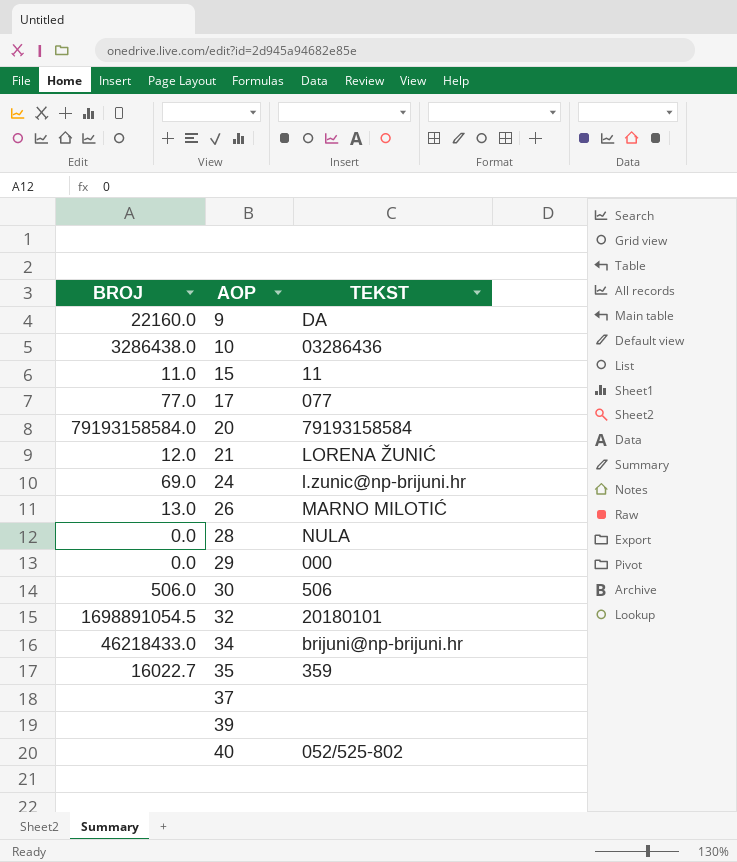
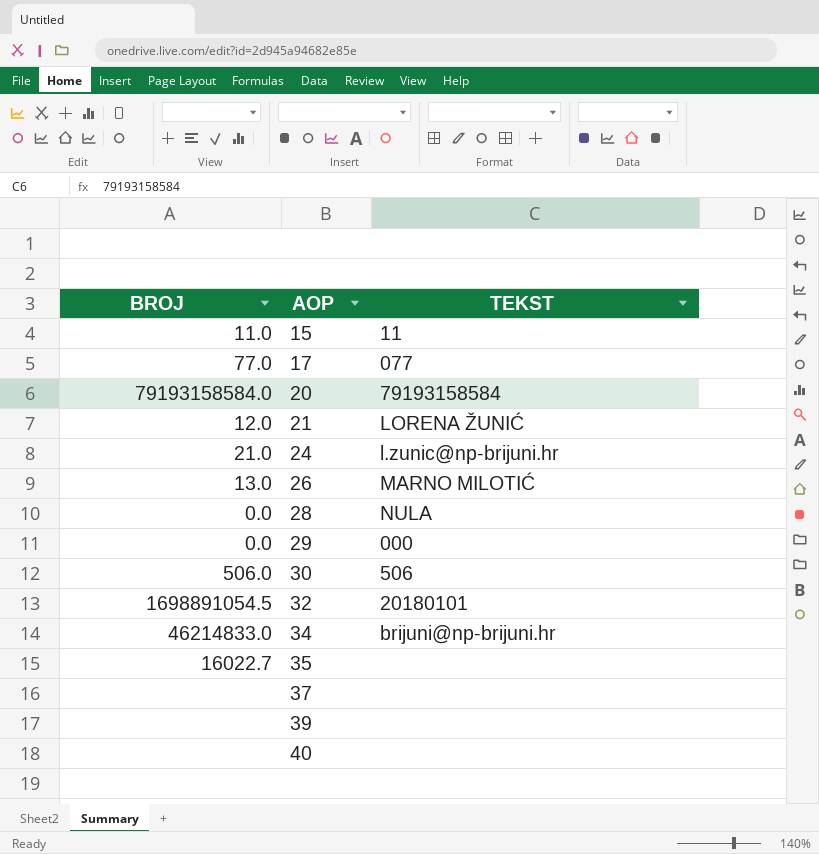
row 9: 22160.0 | DA -> none
row 10: 3286438.0 | 03286436 -> none
24 | BROJ: 69.0 -> 21.0
34 | BROJ: 46218433.0 -> 46214833.0
35 | TEKST: 359 -> none
40 | TEKST: 052/525-802 -> none

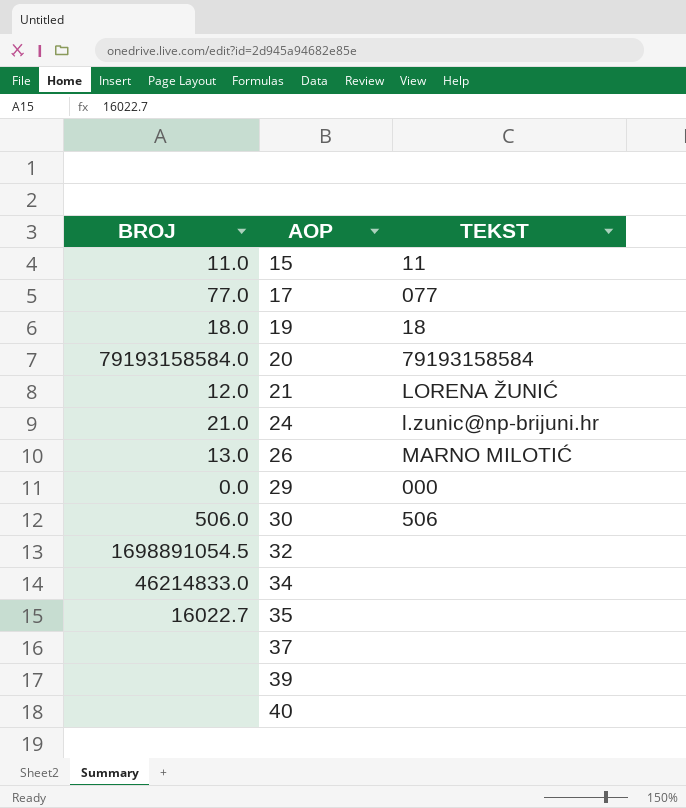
row 28: 0.0 | NULA -> none
row 19: none -> 18.0 | 18
32 | TEKST: 20180101 -> none
34 | TEKST: brijuni@np-brijuni.hr -> none

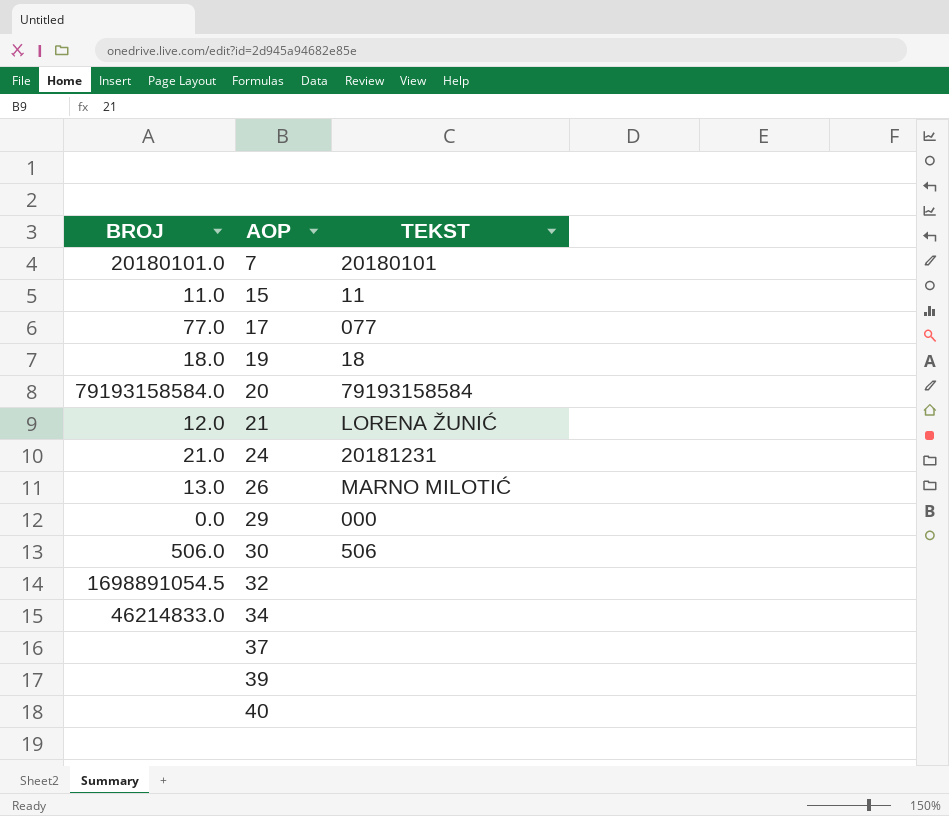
row 35: 16022.7 | none -> none
row 7: none -> 20180101.0 | 20180101
24 | TEKST: l.zunic@np-brijuni.hr -> 20181231

